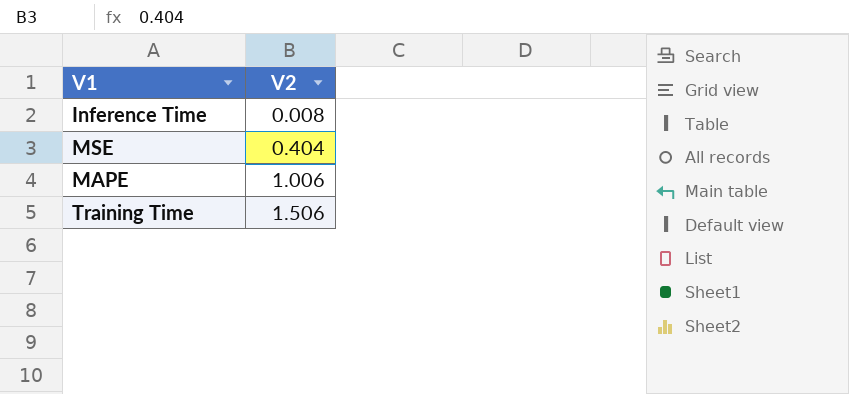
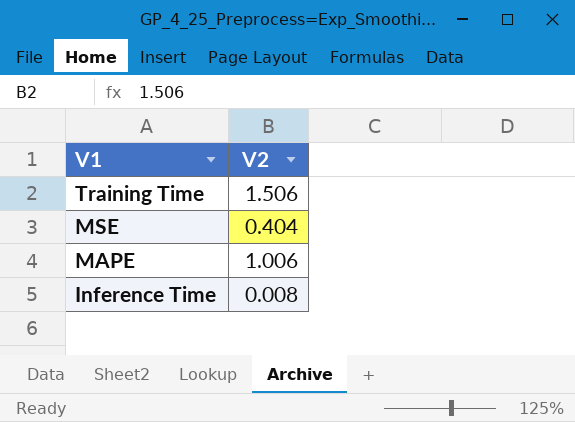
row order: V2 ascending -> V1 descending

